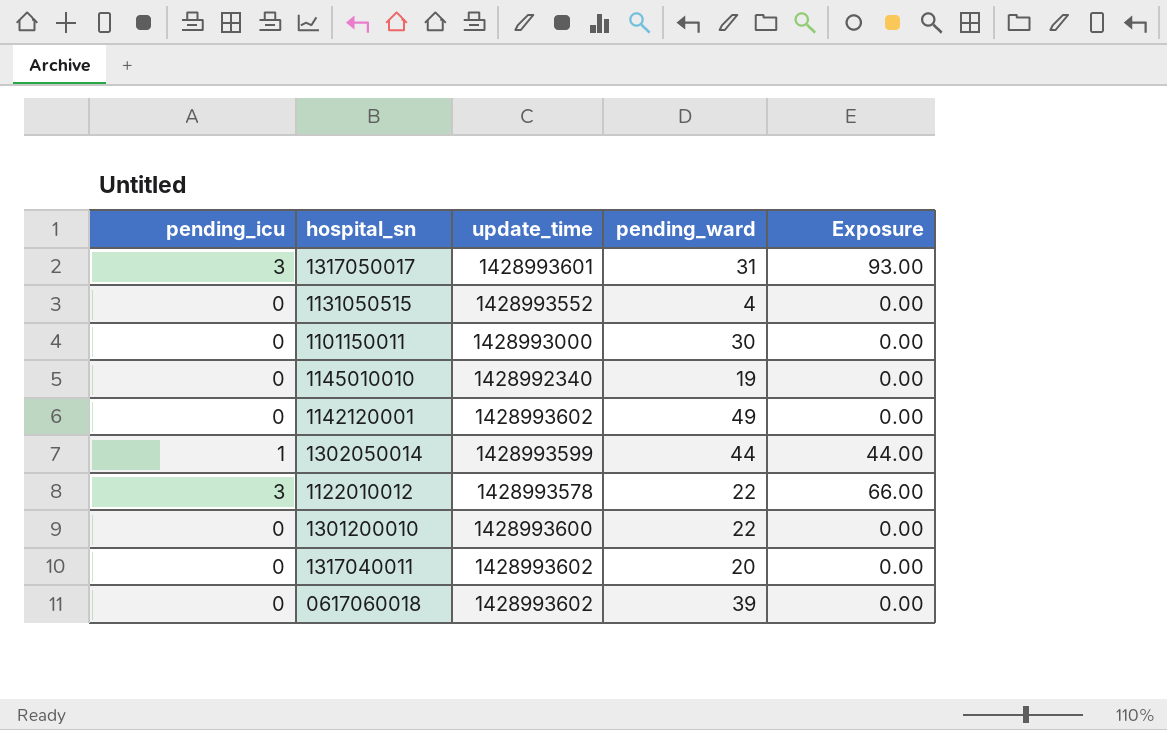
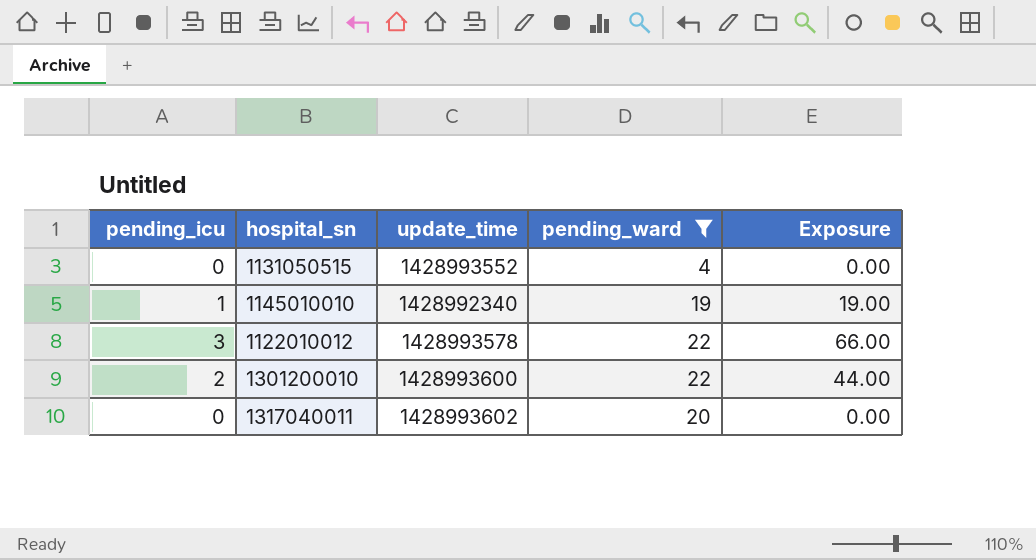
filter: none -> pending_ward <= 22
1145010010 | pending_icu: 0 -> 1
1145010010 | Exposure: 0.00 -> 19.00
1301200010 | pending_icu: 0 -> 2
1301200010 | Exposure: 0.00 -> 44.00

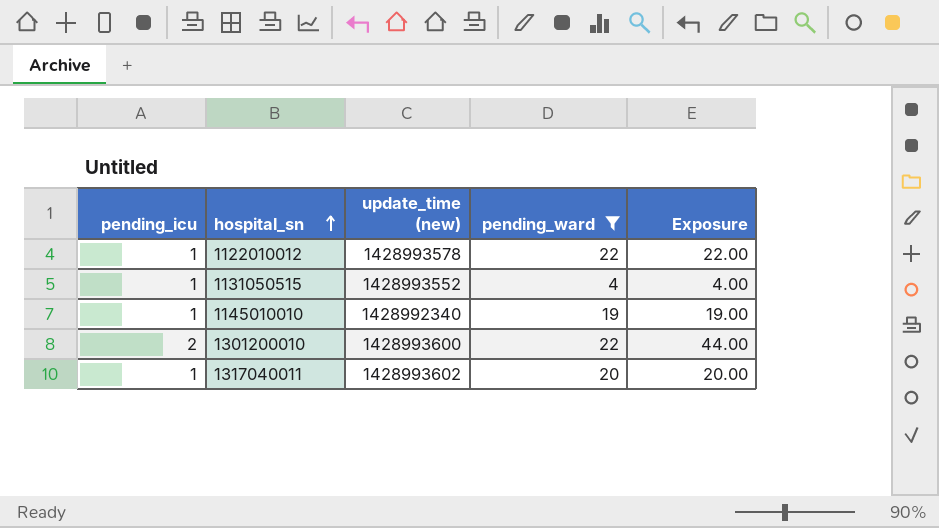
row order: none -> hospital_sn ascending
column name: update_time -> update_time (new)
1122010012 | pending_icu: 3 -> 1
1122010012 | Exposure: 66.00 -> 22.00
1131050515 | pending_icu: 0 -> 1
1131050515 | Exposure: 0.00 -> 4.00
1317040011 | pending_icu: 0 -> 1
1317040011 | Exposure: 0.00 -> 20.00

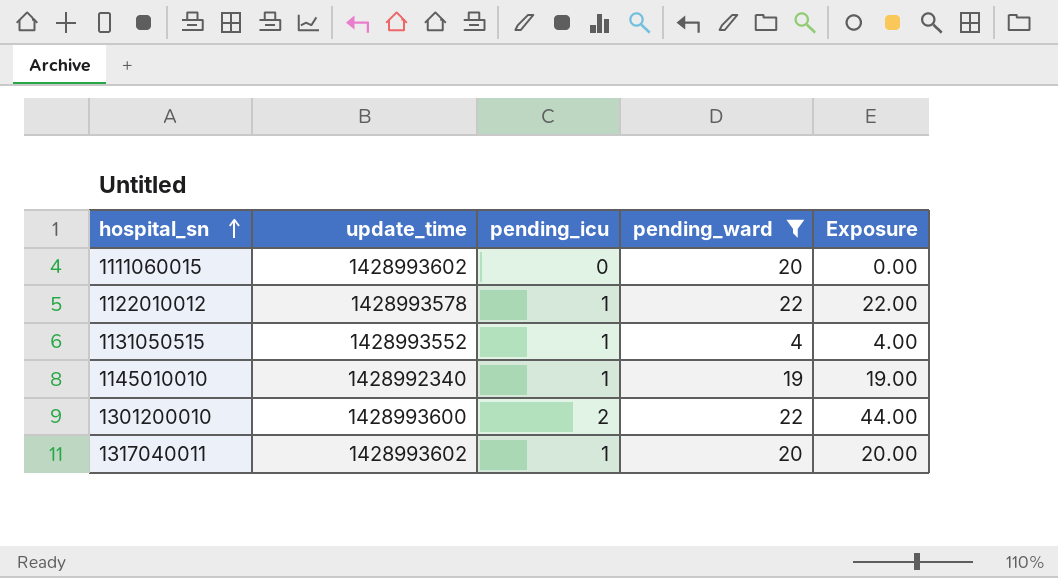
column name: update_time (new) -> update_time
column pending_icu | position: 1 -> 3
row 1111060015: none -> 1428993602 | 0 | 20 | 0.00

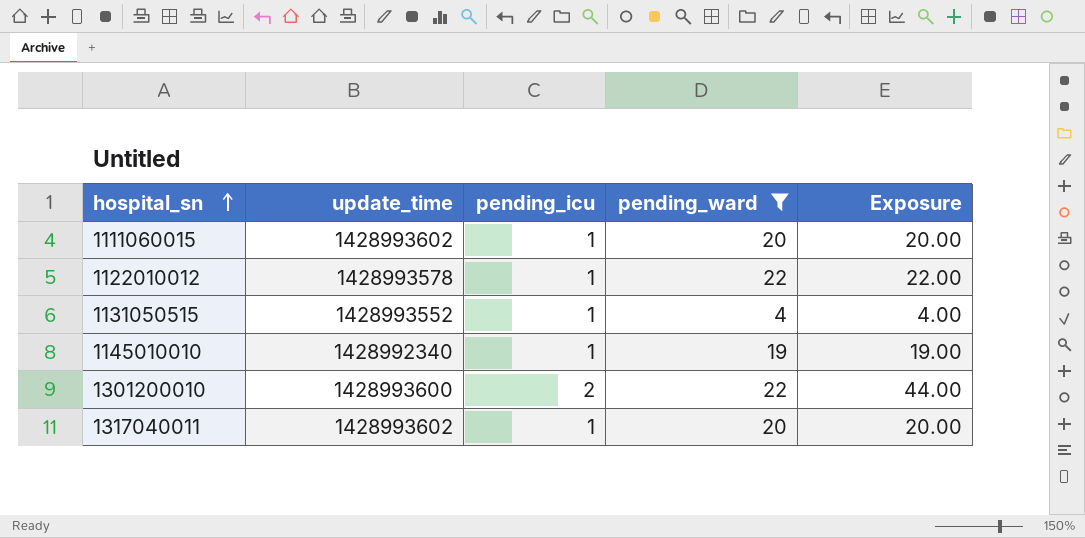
1111060015 | pending_icu: 0 -> 1
1111060015 | Exposure: 0.00 -> 20.00

